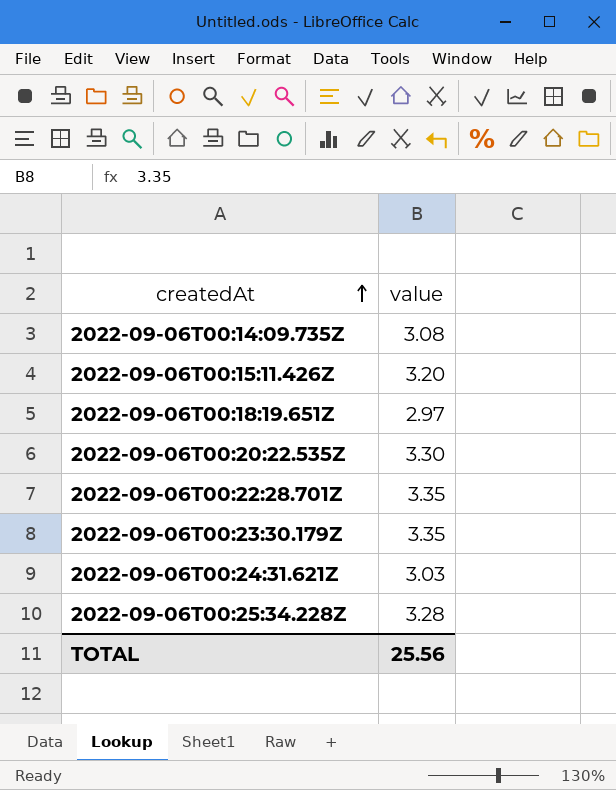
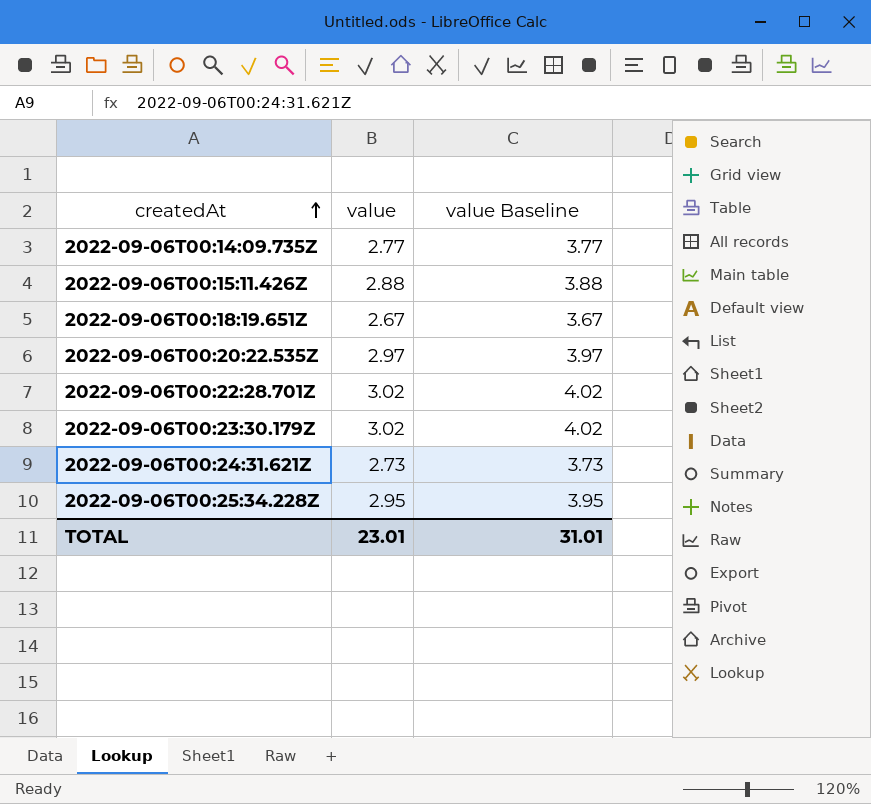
column value Baseline | formula: none -> [value] + 1
2022-09-06T00:14:09.735Z | value: 3.08 -> 2.77
2022-09-06T00:15:11.426Z | value: 3.20 -> 2.88
2022-09-06T00:18:19.651Z | value: 2.97 -> 2.67
2022-09-06T00:20:22.535Z | value: 3.30 -> 2.97
2022-09-06T00:22:28.701Z | value: 3.35 -> 3.02
2022-09-06T00:23:30.179Z | value: 3.35 -> 3.02
2022-09-06T00:24:31.621Z | value: 3.03 -> 2.73
2022-09-06T00:25:34.228Z | value: 3.28 -> 2.95
TOTAL | value: 25.56 -> 23.01

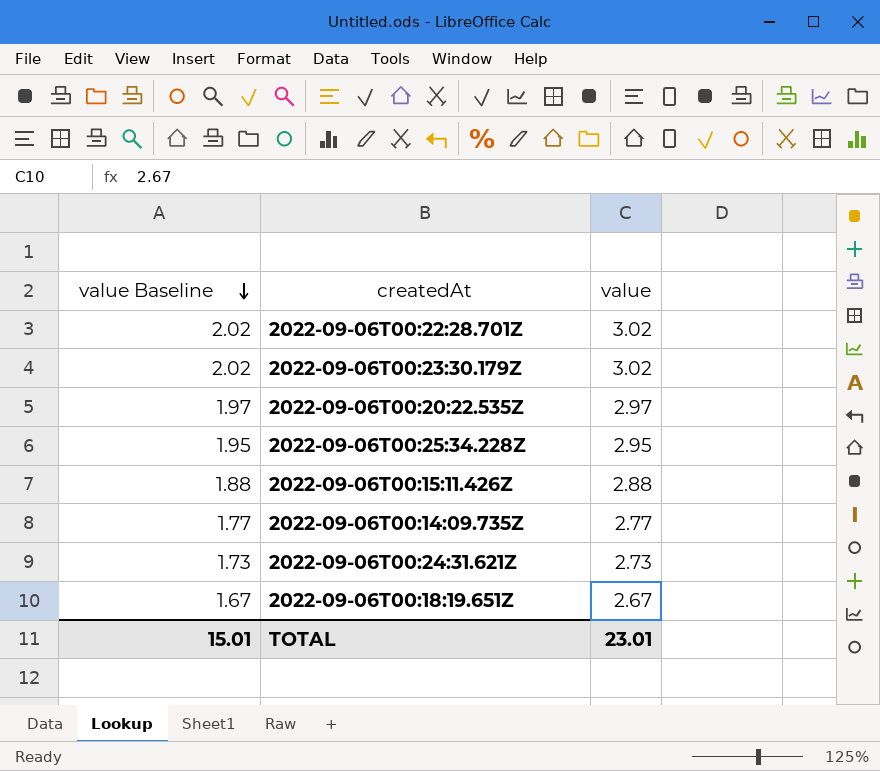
row order: createdAt ascending -> value Baseline descending
column value Baseline | formula: [value] + 1 -> [value] - 1
column value Baseline | position: 3 -> 1
TOTAL | value Baseline: 31.01 -> 15.01

